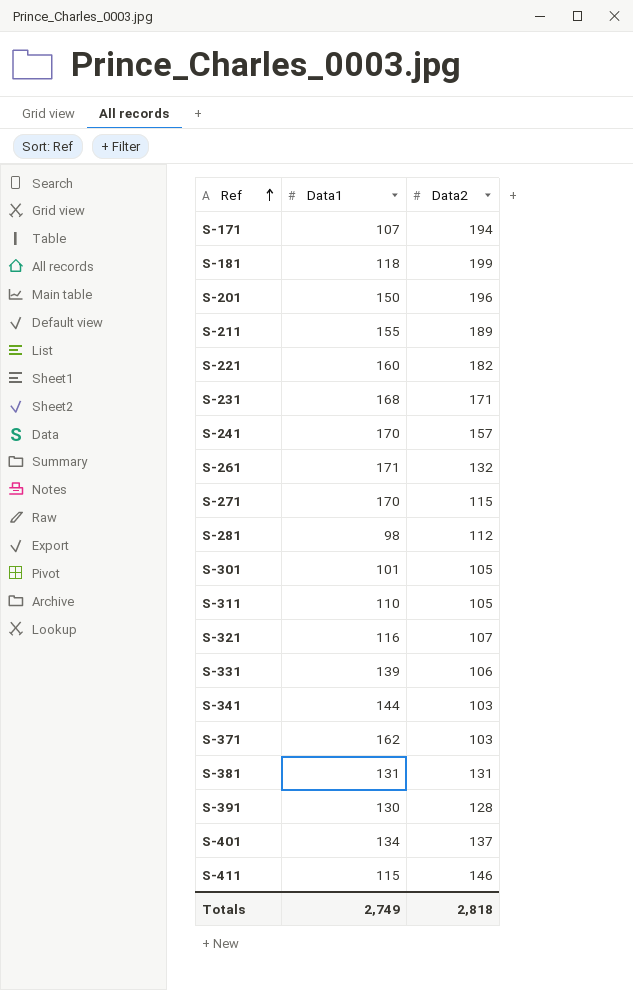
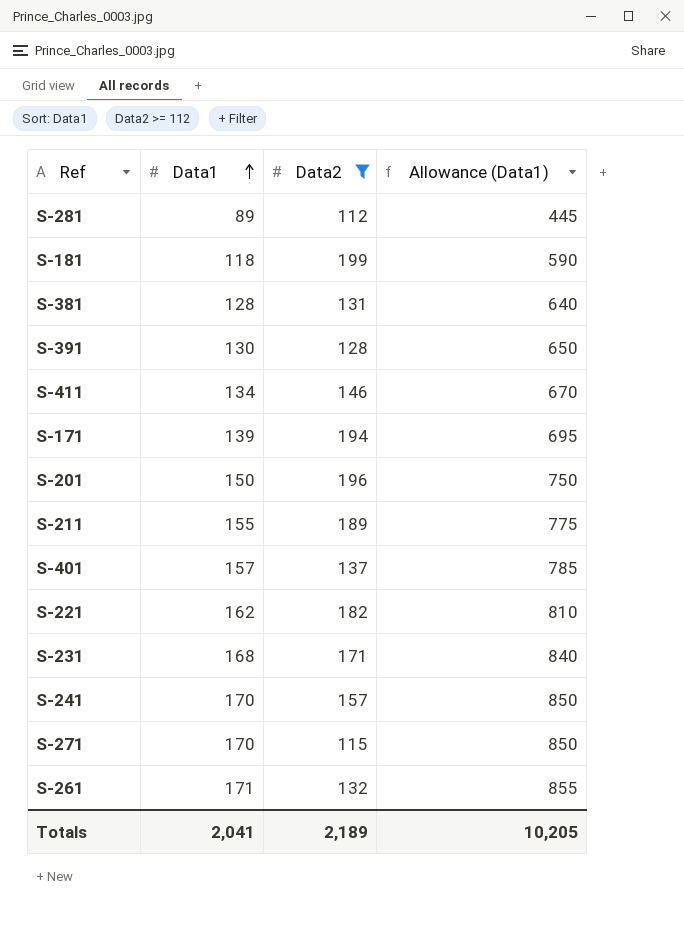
filter: none -> Data2 >= 112
row order: Ref ascending -> Data1 ascending
column Allowance (Data1) | formula: none -> [Data1] * 5
S-281 | Data1: 98 -> 89
S-381 | Data1: 131 -> 128
S-411 | Data1: 115 -> 134
S-171 | Data1: 107 -> 139
S-401 | Data1: 134 -> 157
S-221 | Data1: 160 -> 162
Totals | Data1: 2,749 -> 2,041
Totals | Data2: 2,818 -> 2,189

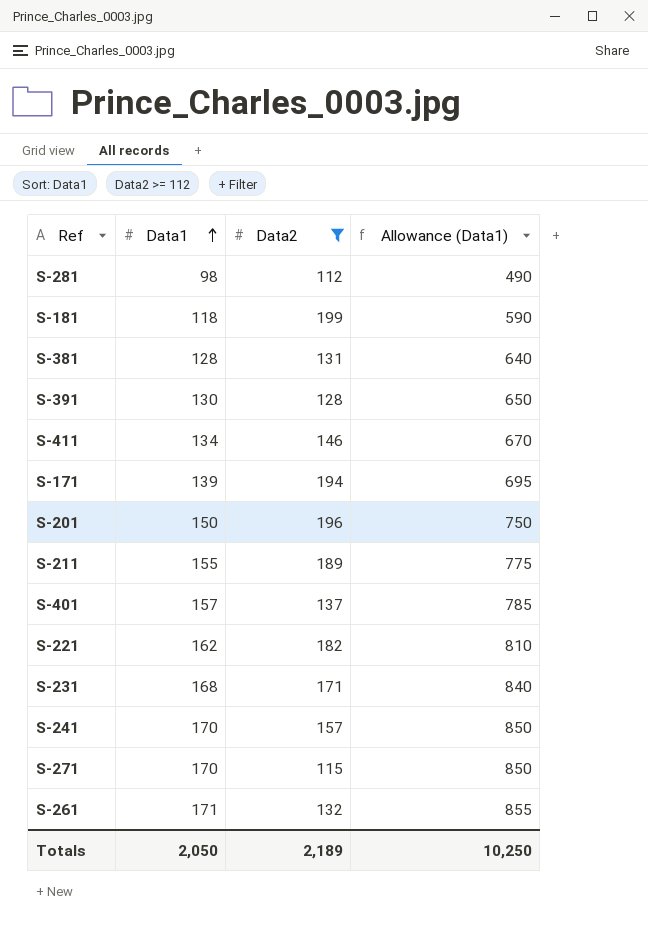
S-281 | Data1: 89 -> 98
S-281 | Allowance (Data1): 445 -> 490
Totals | Data1: 2,041 -> 2,050
Totals | Allowance (Data1): 10,205 -> 10,250

